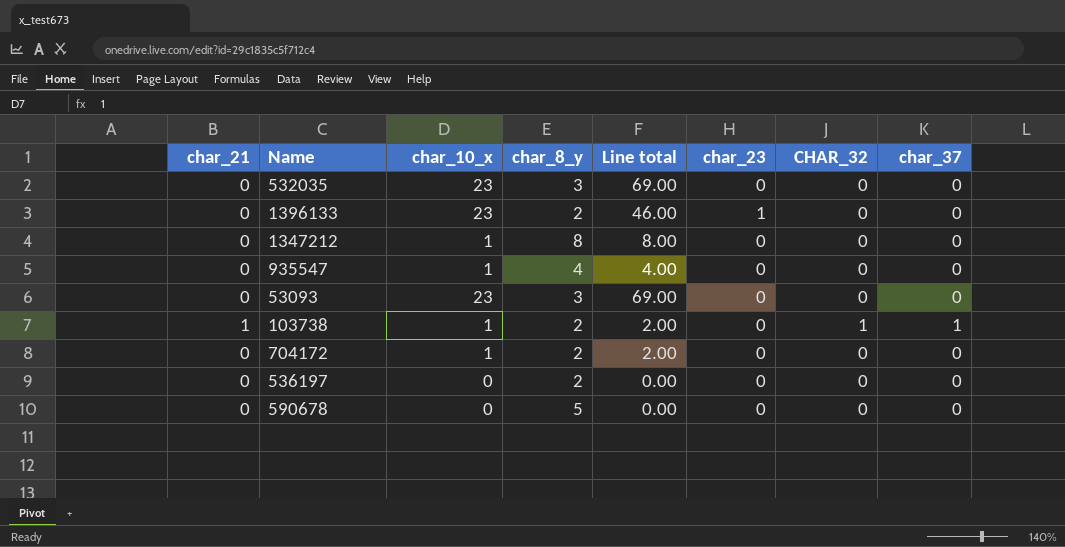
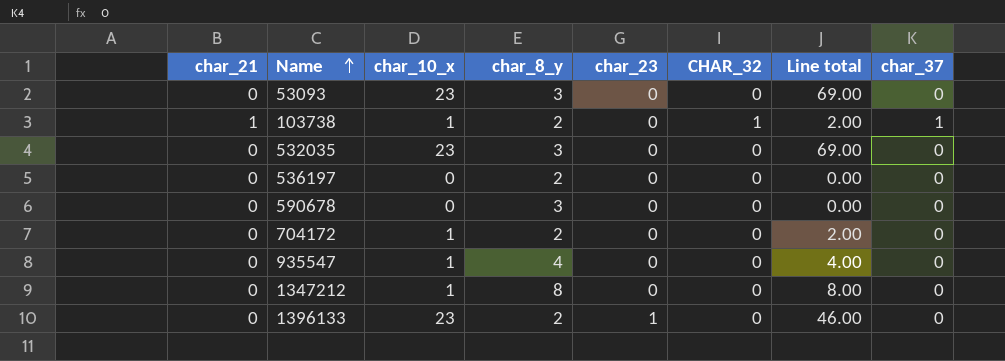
row order: none -> Name ascending
column Line total | position: 5 -> 7
590678 | char_8_y: 5 -> 3

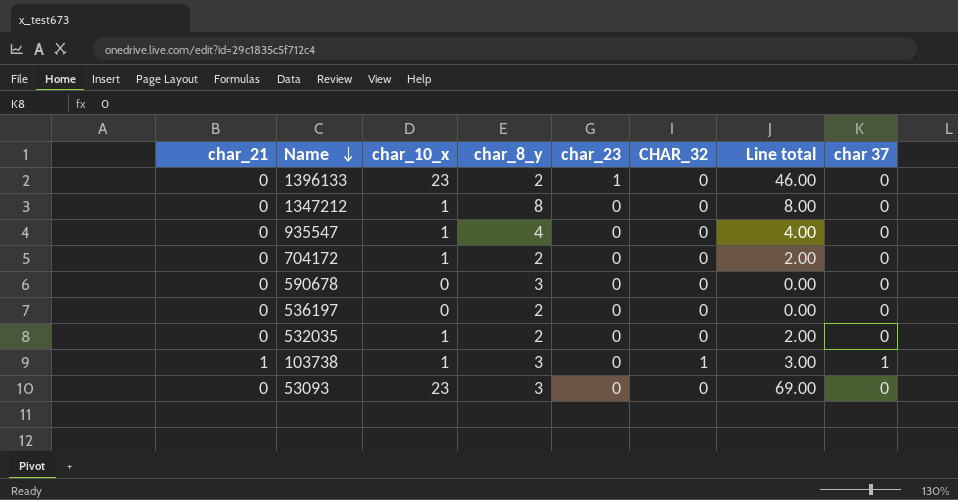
row order: Name ascending -> Name descending
column name: char_37 -> char 37
532035 | char_10_x: 23 -> 1
532035 | char_8_y: 3 -> 2
532035 | Line total: 69.00 -> 2.00
103738 | char_8_y: 2 -> 3
103738 | Line total: 2.00 -> 3.00

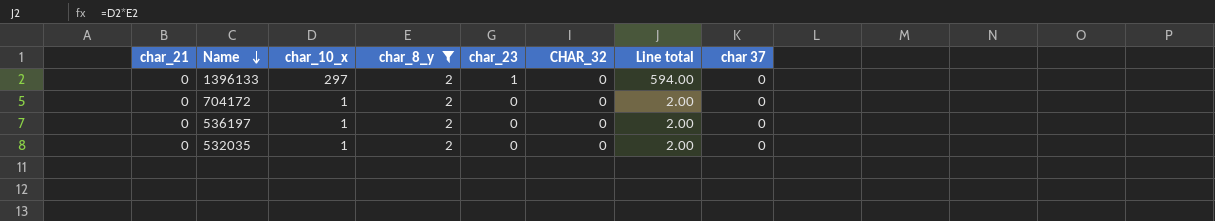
filter: none -> char_8_y = 2
1396133 | char_10_x: 23 -> 297
1396133 | Line total: 46.00 -> 594.00
536197 | char_10_x: 0 -> 1
536197 | Line total: 0.00 -> 2.00

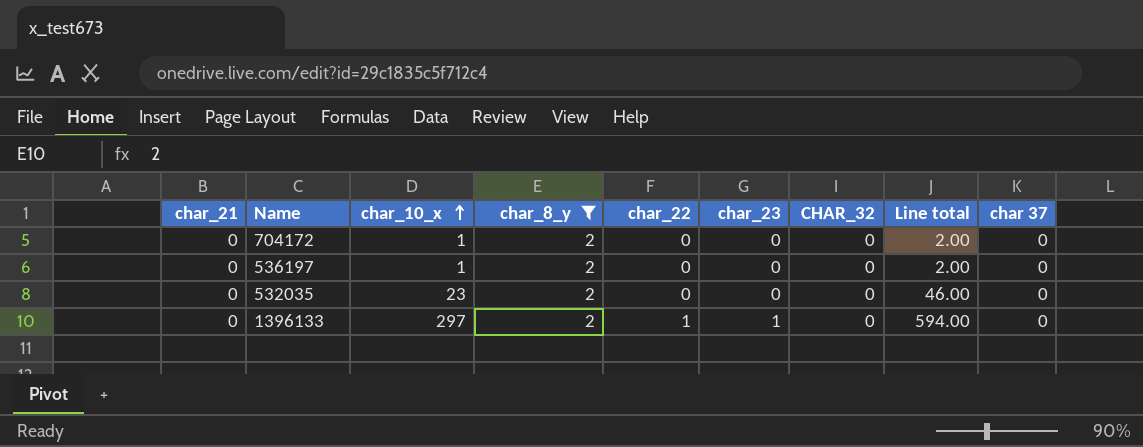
row order: Name descending -> char_10_x ascending
column char_22 | position: none -> 5
532035 | char_10_x: 1 -> 23
532035 | Line total: 2.00 -> 46.00

